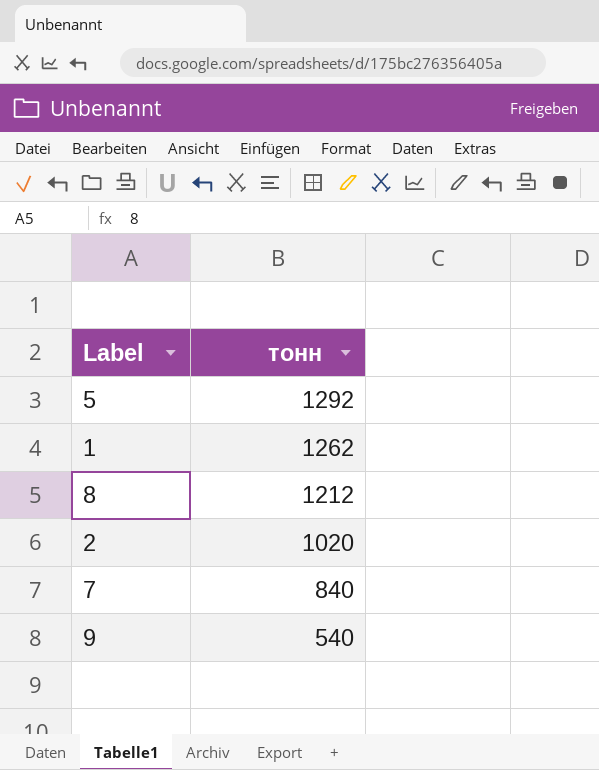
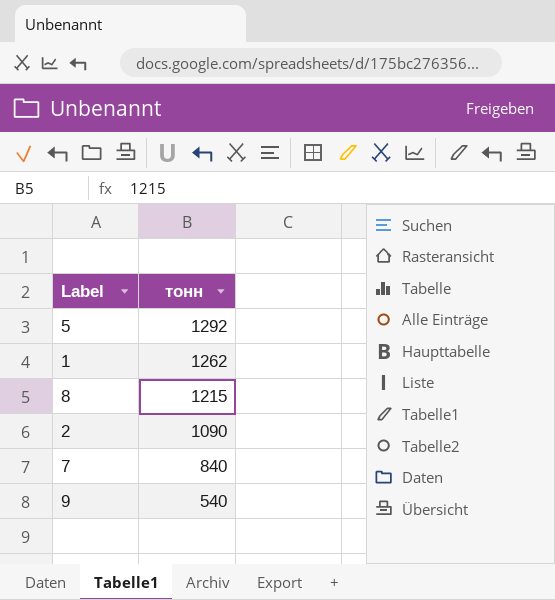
8 | тонн: 1212 -> 1215
2 | тонн: 1020 -> 1090

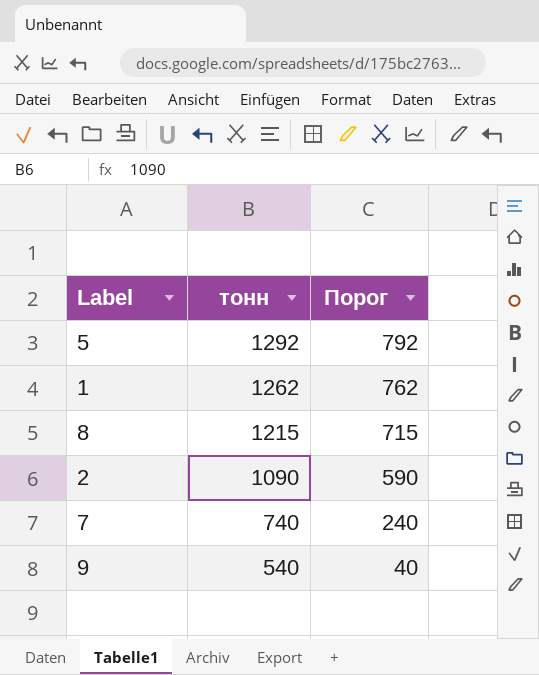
column Порог | formula: none -> [тонн] - 500
7 | тонн: 840 -> 740

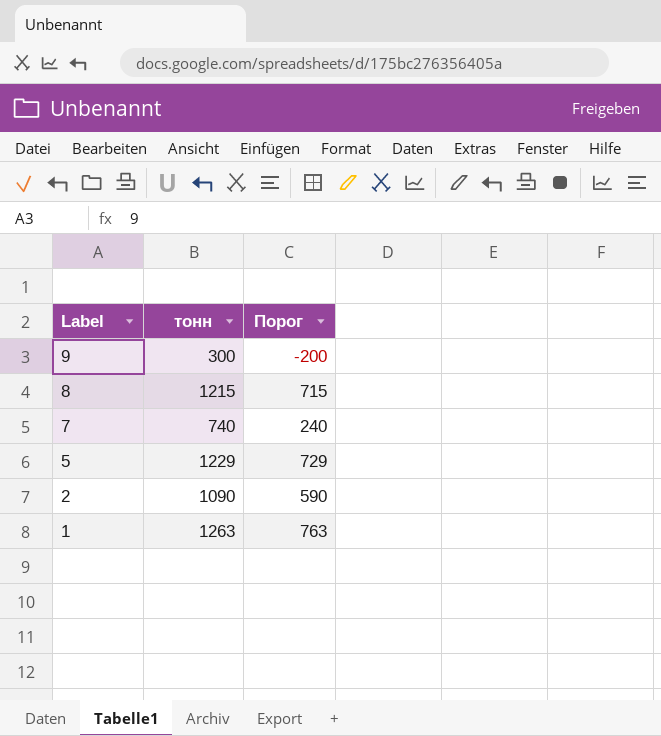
row order: тонн descending -> Label descending
9 | тонн: 540 -> 300
9 | Порог: 40 -> -200
5 | тонн: 1292 -> 1229
5 | Порог: 792 -> 729
1 | тонн: 1262 -> 1263
1 | Порог: 762 -> 763

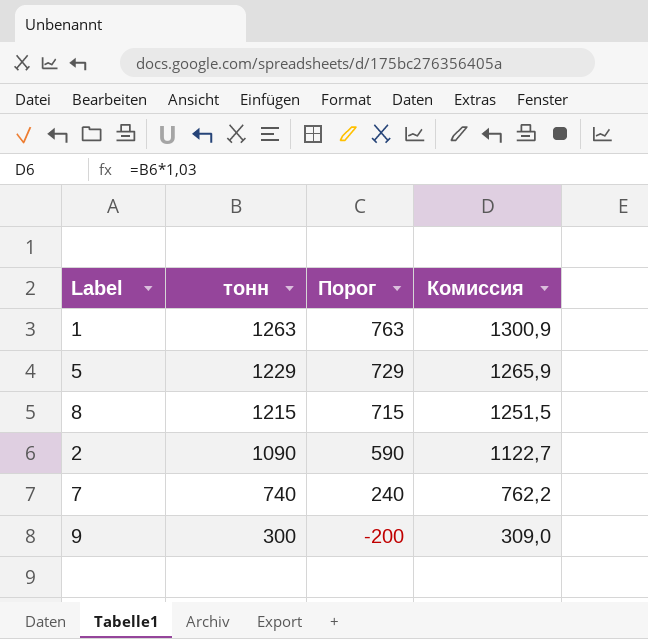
row order: Label descending -> тонн descending
column Комиссия | formula: none -> [тонн] * 1,03

